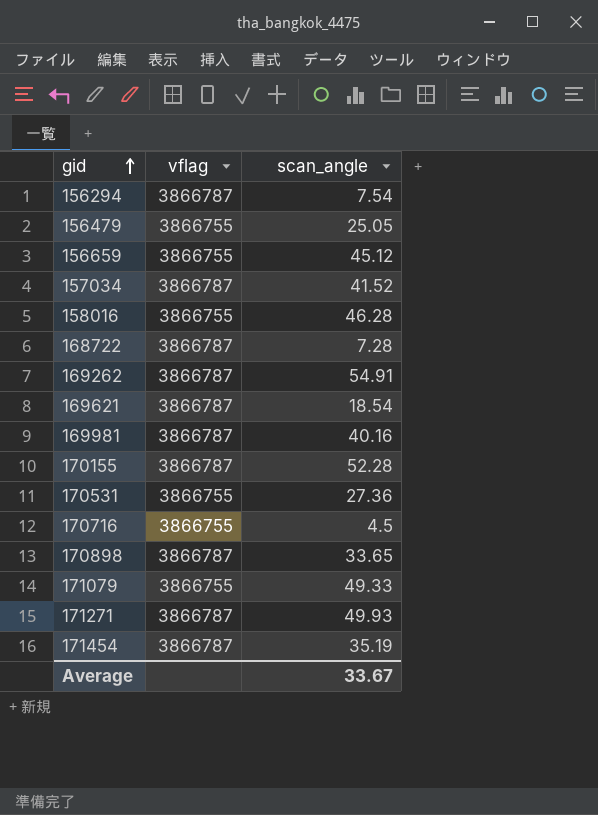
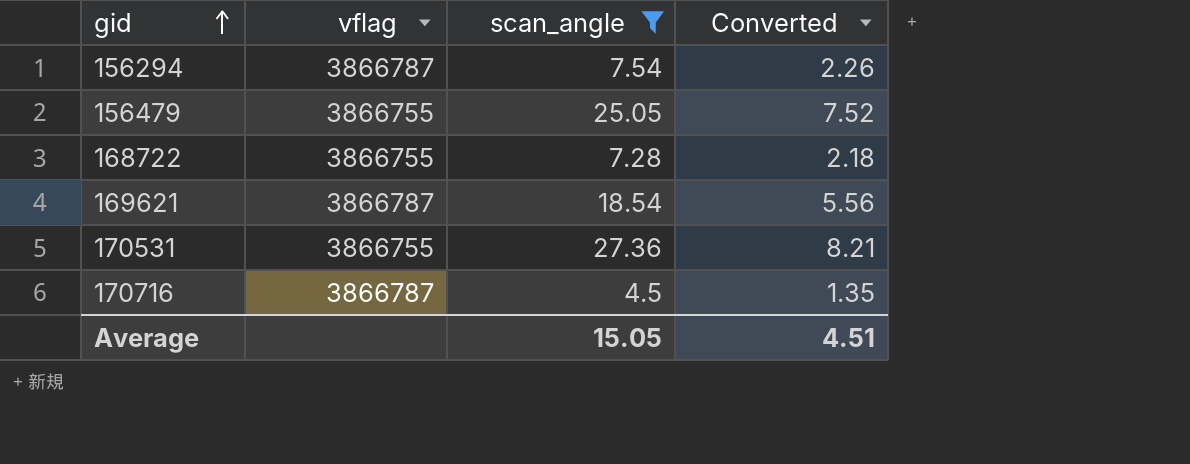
filter: none -> scan_angle <= 27.36
column Converted | formula: none -> [scan_angle] * 0.3
168722 | vflag: 3866787 -> 3866755
170716 | vflag: 3866755 -> 3866787
Average | scan_angle: 33.67 -> 15.05

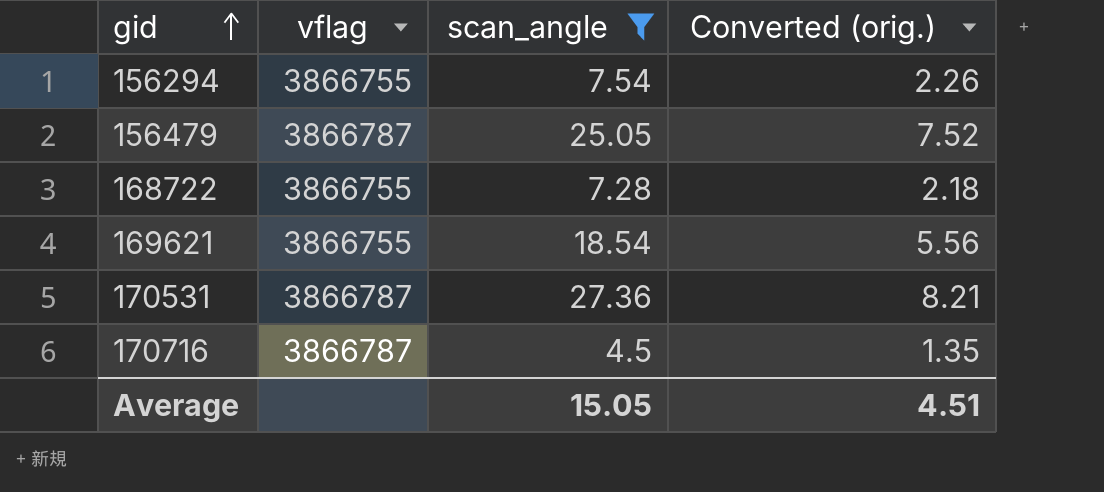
column name: Converted -> Converted (orig.)
156294 | vflag: 3866787 -> 3866755
156479 | vflag: 3866755 -> 3866787
169621 | vflag: 3866787 -> 3866755
170531 | vflag: 3866755 -> 3866787

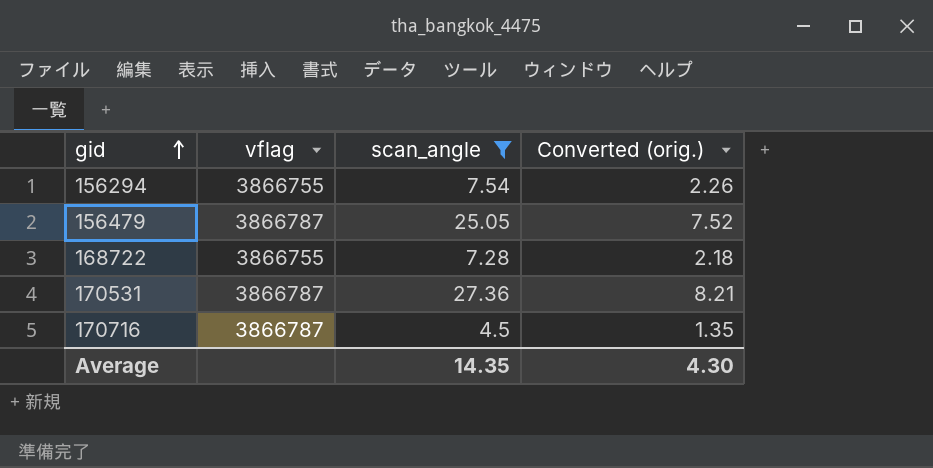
row 169621: 3866755 | 18.54 | 5.56 -> none
Average | scan_angle: 15.05 -> 14.35
Average | Converted (orig.): 4.51 -> 4.30

